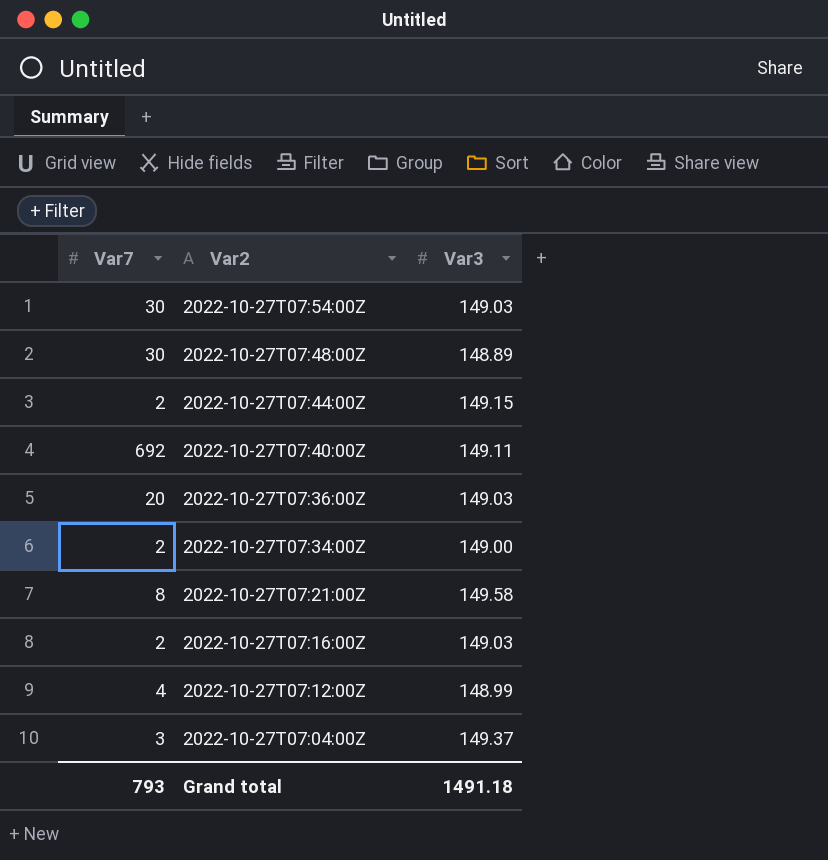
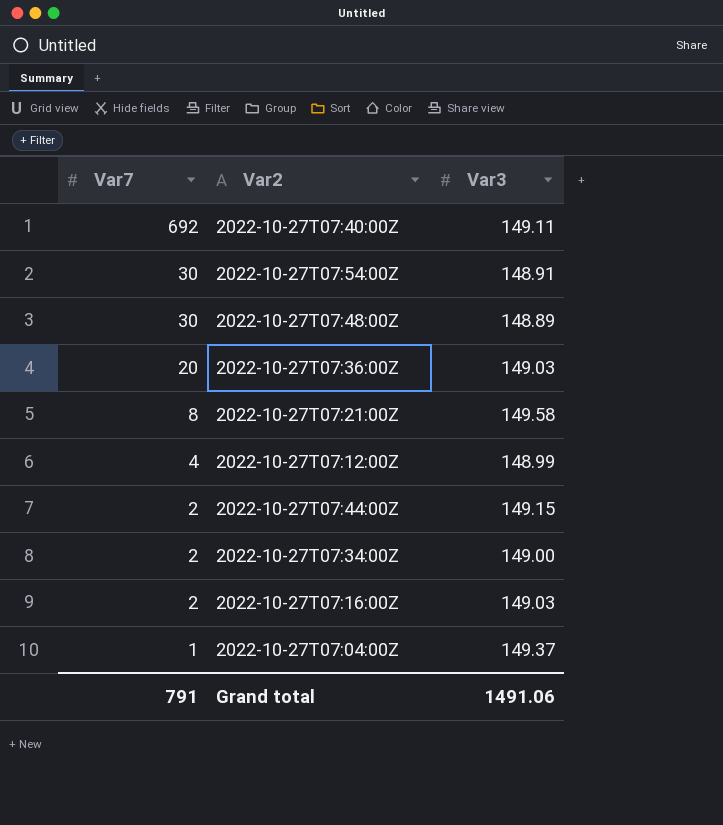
row order: Var2 descending -> Var7 descending
2022-10-27T07:54:00Z | Var3: 149.03 -> 148.91
2022-10-27T07:04:00Z | Var7: 3 -> 1
Grand total | Var7: 793 -> 791
Grand total | Var3: 1491.18 -> 1491.06

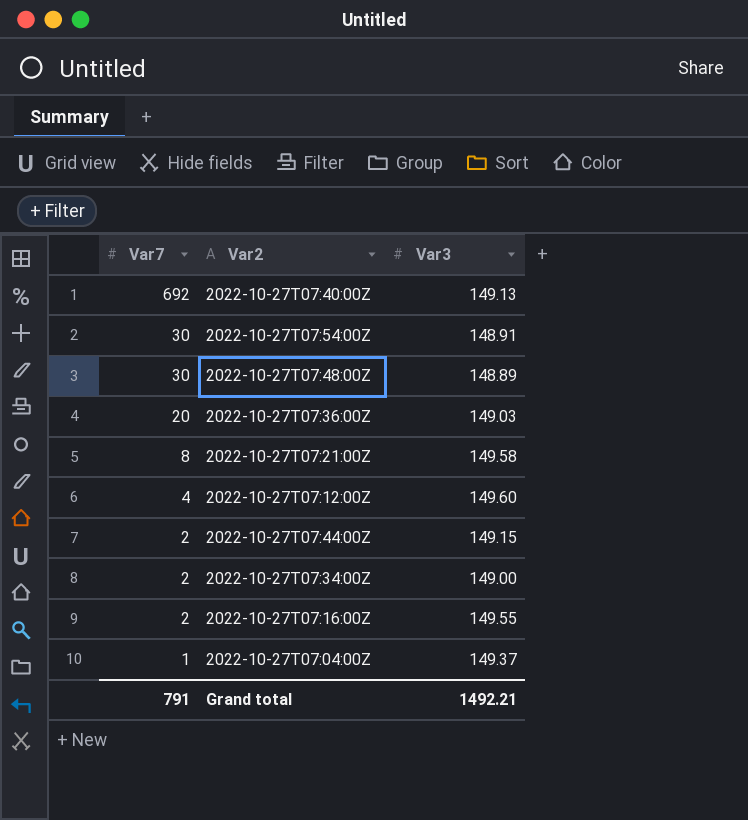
2022-10-27T07:40:00Z | Var3: 149.11 -> 149.13
2022-10-27T07:12:00Z | Var3: 148.99 -> 149.60
2022-10-27T07:16:00Z | Var3: 149.03 -> 149.55
Grand total | Var3: 1491.06 -> 1492.21

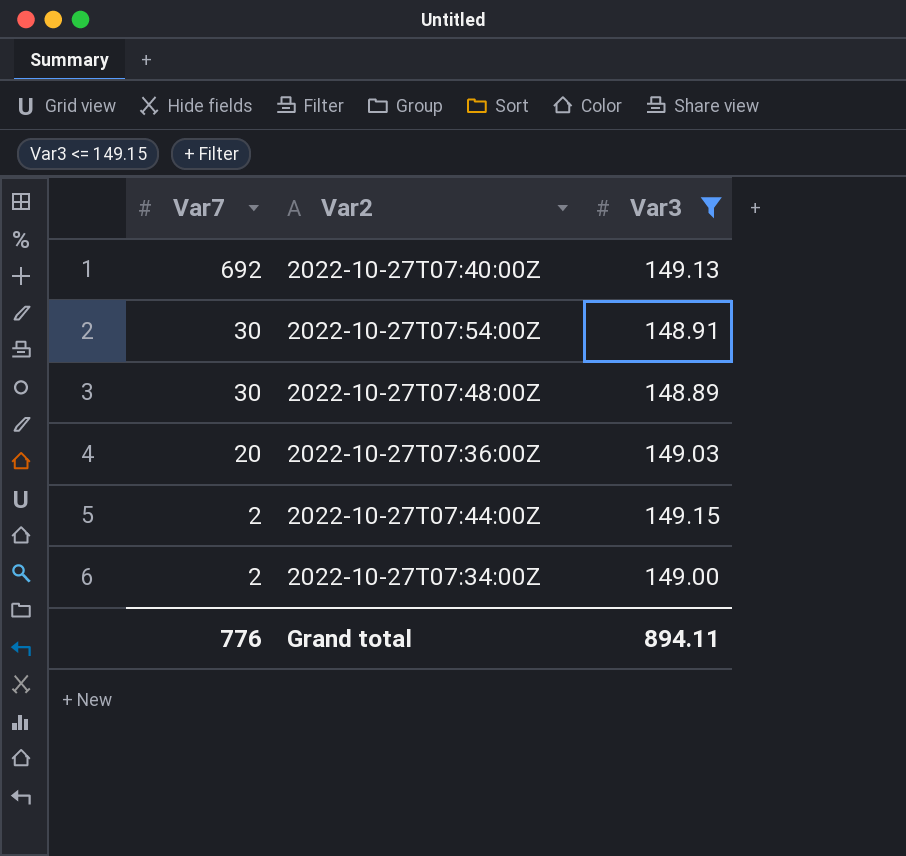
filter: none -> Var3 <= 149.15
Grand total | Var7: 791 -> 776
Grand total | Var3: 1492.21 -> 894.11

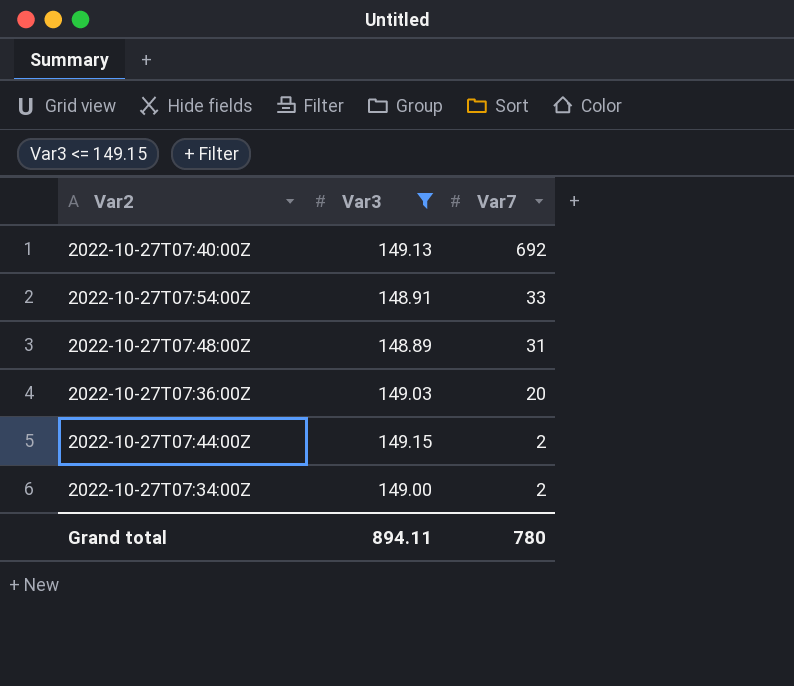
column Var7 | position: 1 -> 3
2022-10-27T07:54:00Z | Var7: 30 -> 33
2022-10-27T07:48:00Z | Var7: 30 -> 31
Grand total | Var7: 776 -> 780

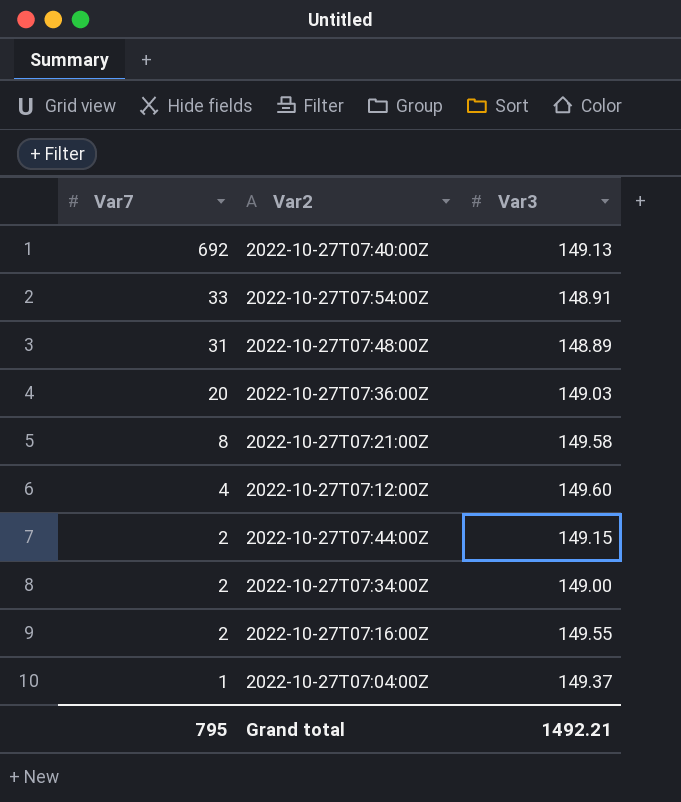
filter: Var3 <= 149.15 -> none
column Var7 | position: 3 -> 1
Grand total | Var7: 780 -> 795
Grand total | Var3: 894.11 -> 1492.21

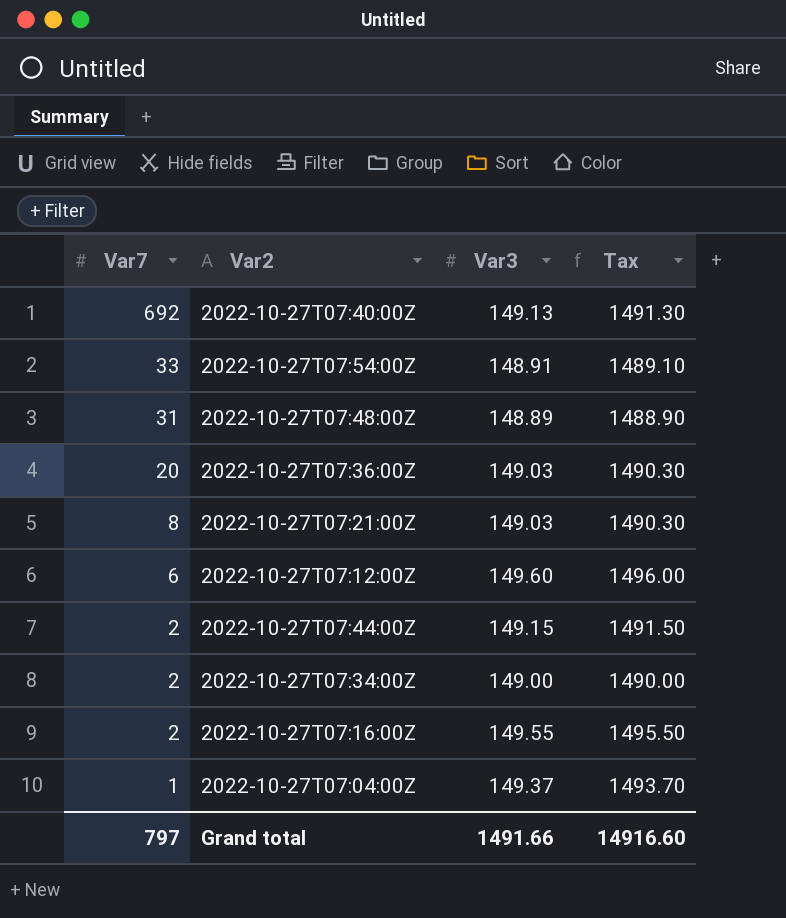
column Tax | formula: none -> [Var3] * 10
2022-10-27T07:21:00Z | Var3: 149.58 -> 149.03
2022-10-27T07:12:00Z | Var7: 4 -> 6
Grand total | Var7: 795 -> 797
Grand total | Var3: 1492.21 -> 1491.66

